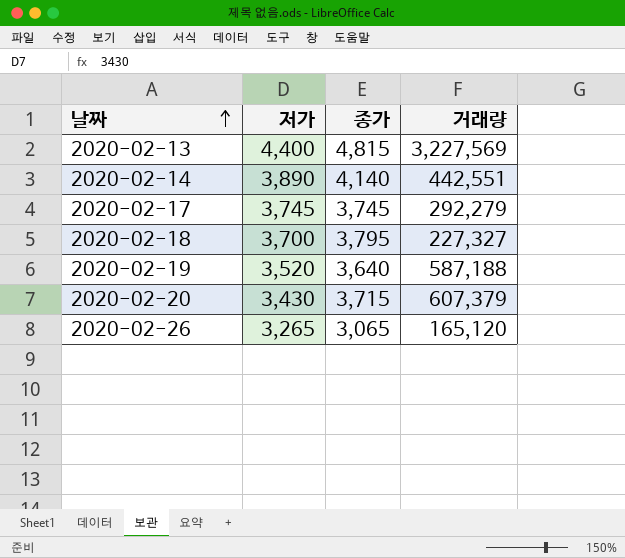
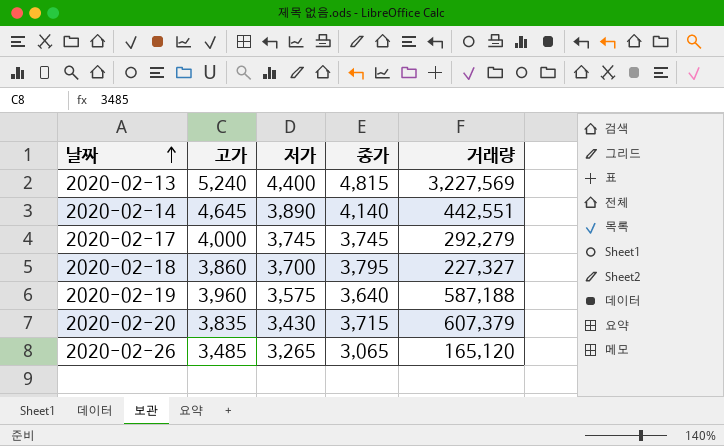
column 고가 | position: none -> 2
2020-02-19 | 저가: 3,520 -> 3,575

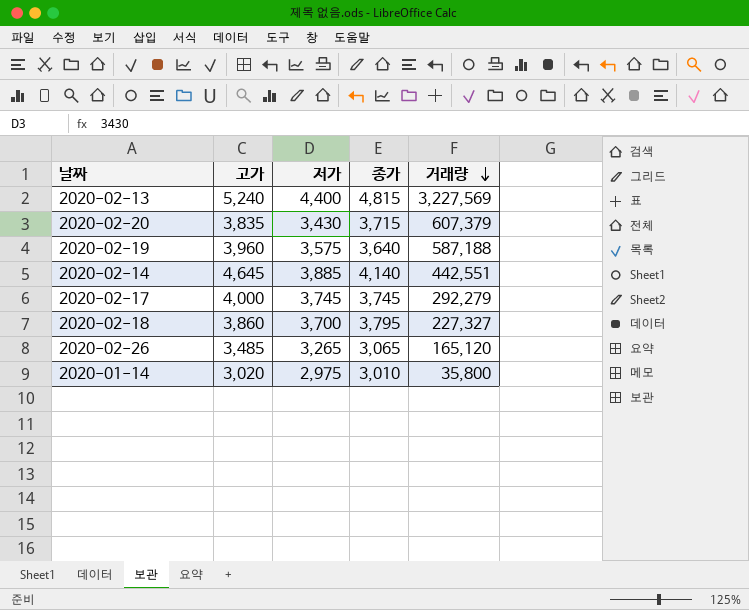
row order: 날짜 ascending -> 거래량 descending
2020-02-14 | 저가: 3,890 -> 3,885
row 2020-01-14: none -> 3,020 | 2,975 | 3,010 | 35,800

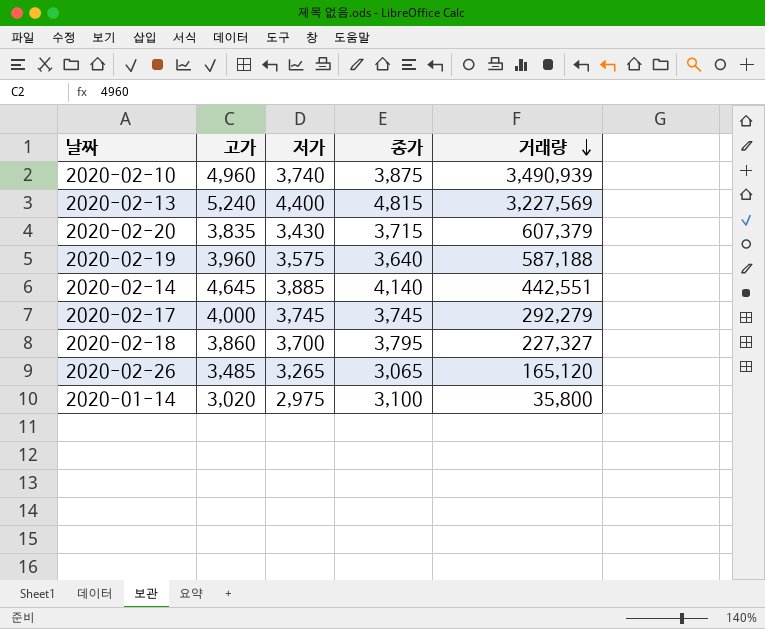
row 2020-02-10: none -> 4,960 | 3,740 | 3,875 | 3,490,939
2020-01-14 | 종가: 3,010 -> 3,100

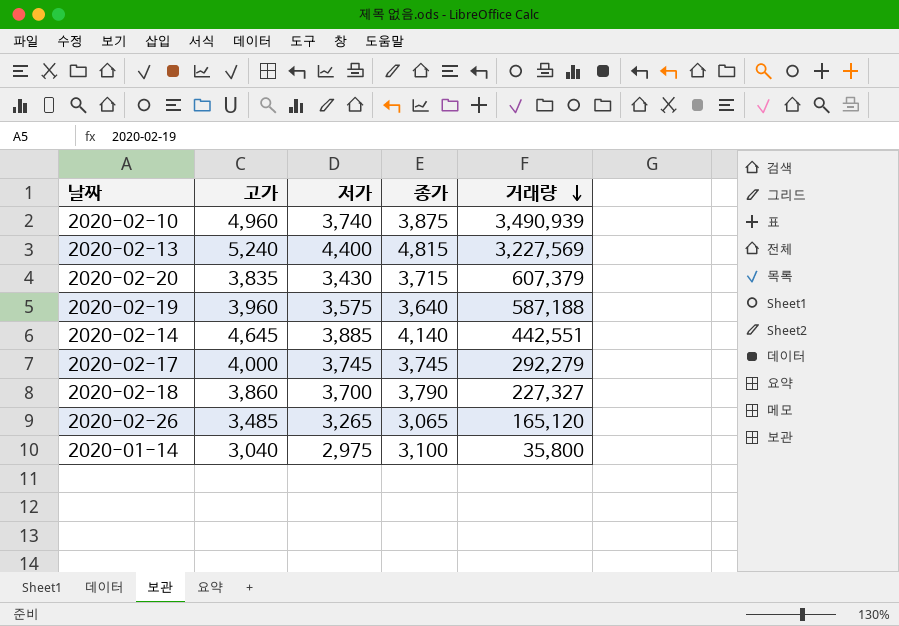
2020-02-18 | 종가: 3,795 -> 3,790
2020-01-14 | 고가: 3,020 -> 3,040

